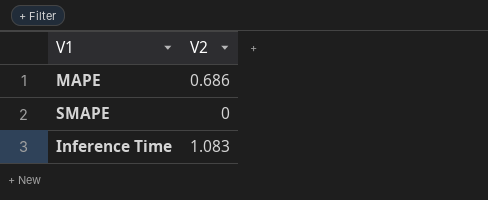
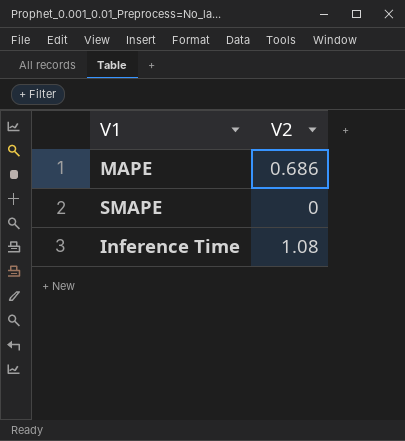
Inference Time | V2: 1.083 -> 1.08

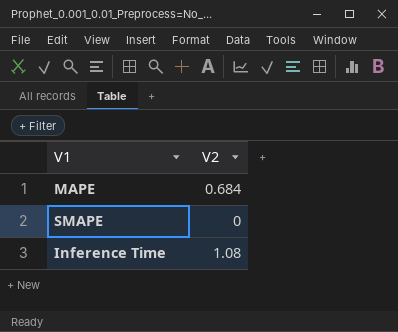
MAPE | V2: 0.686 -> 0.684

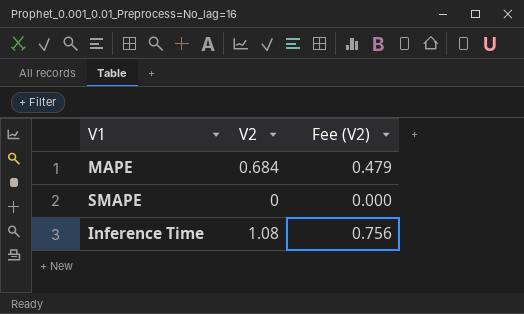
column Fee (V2) | formula: none -> [V2] * 0.7

